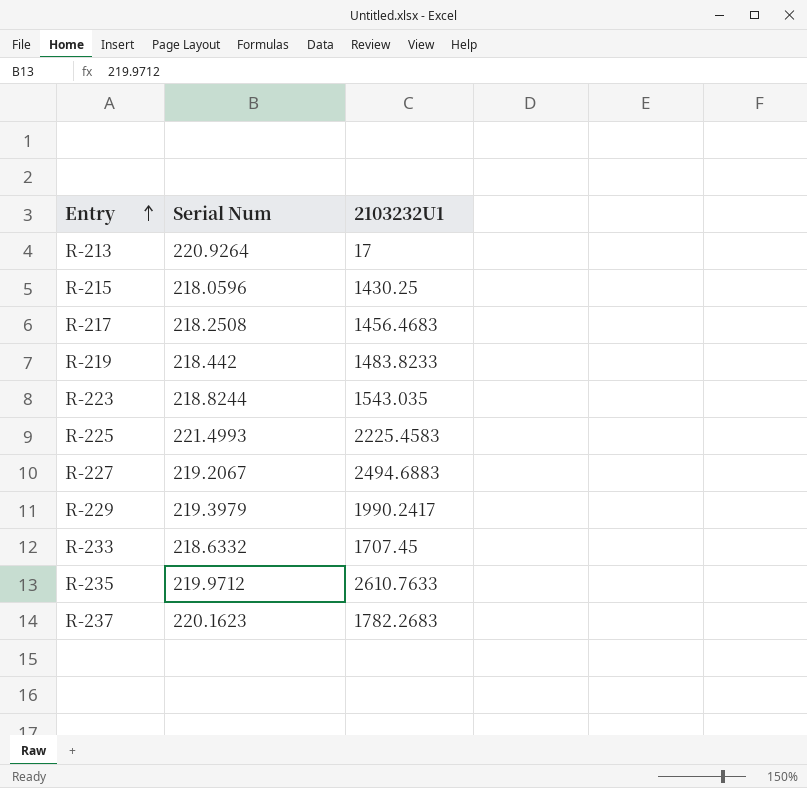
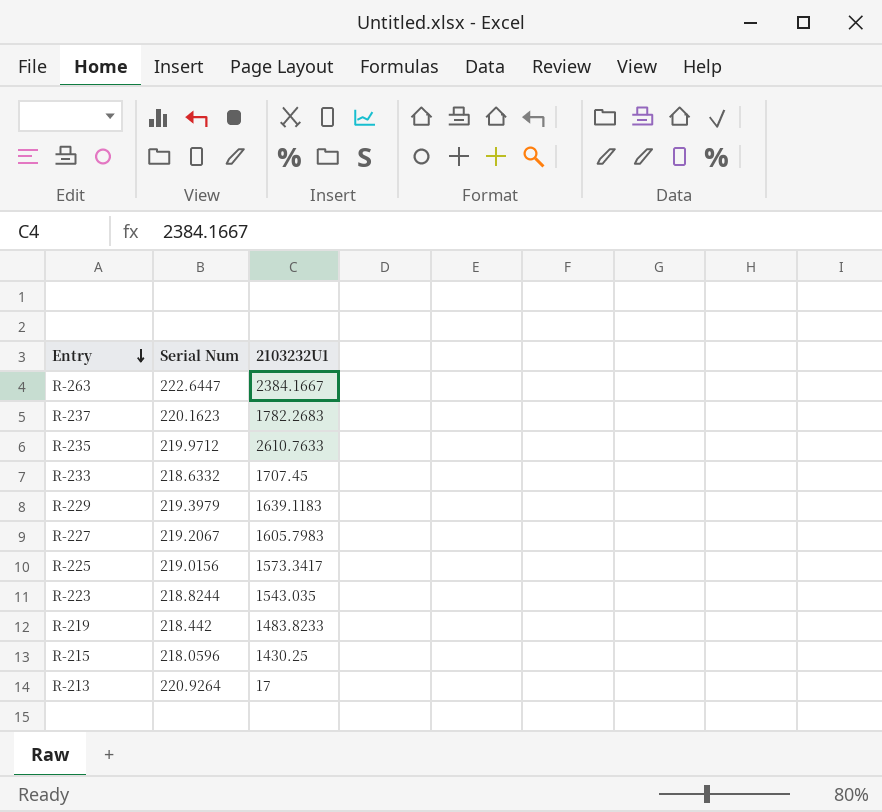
row order: Entry ascending -> Entry descending
row R-217: 218.2508 | 1456.4683 -> none
row R-263: none -> 222.6447 | 2384.1667
R-229 | 2103232U1: 1990.2417 -> 1639.1183
R-227 | 2103232U1: 2494.6883 -> 1605.7983
R-225 | Serial Num: 221.4993 -> 219.0156
R-225 | 2103232U1: 2225.4583 -> 1573.3417

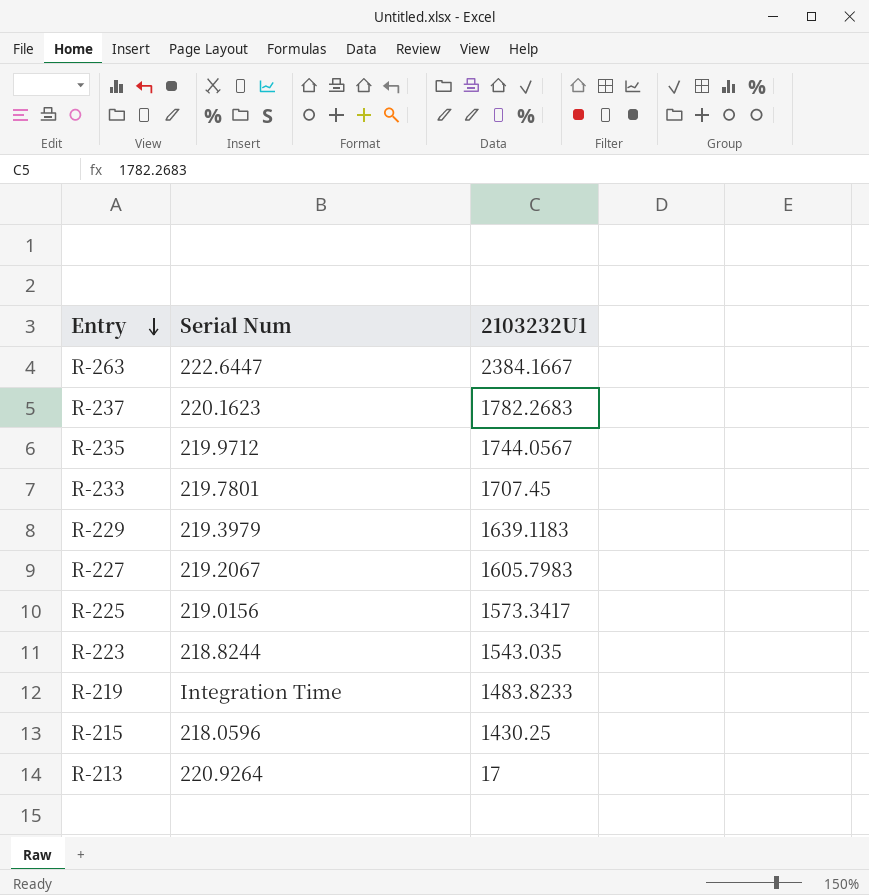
R-235 | 2103232U1: 2610.7633 -> 1744.0567
R-233 | Serial Num: 218.6332 -> 219.7801
R-219 | Serial Num: 218.442 -> Integration Time

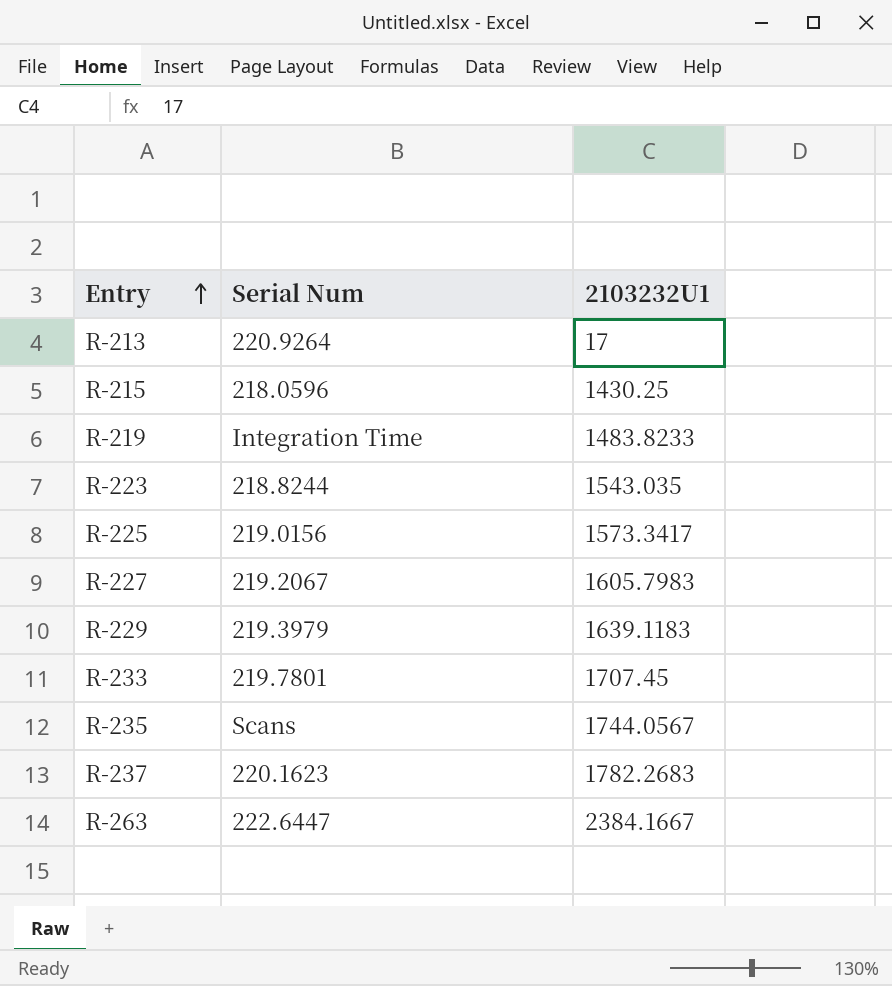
row order: Entry descending -> Entry ascending
R-235 | Serial Num: 219.9712 -> Scans

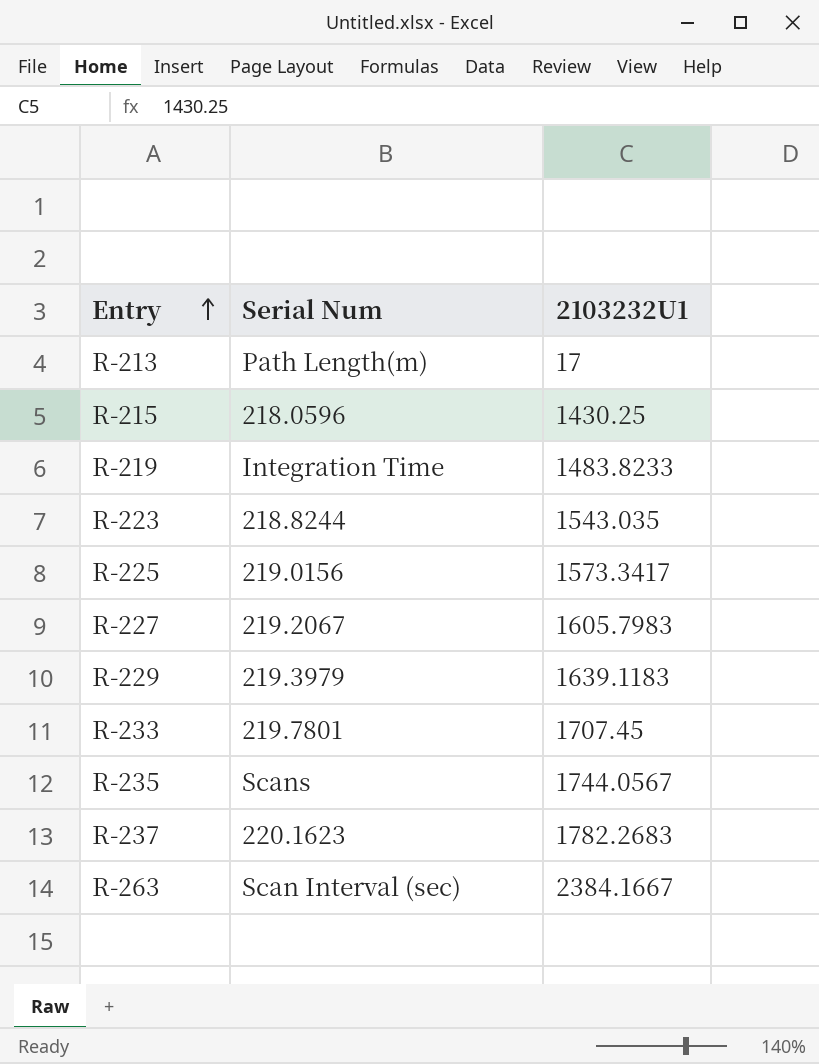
R-213 | Serial Num: 220.9264 -> Path Length(m)
R-263 | Serial Num: 222.6447 -> Scan Interval (sec)

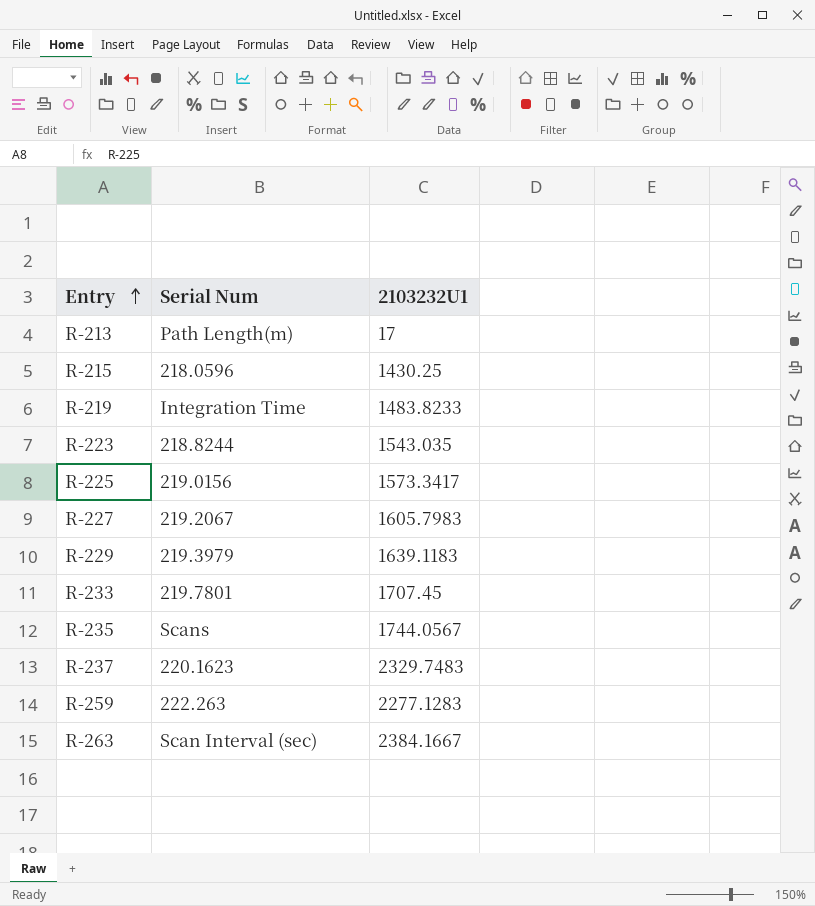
R-237 | 2103232U1: 1782.2683 -> 2329.7483
row R-259: none -> 222.263 | 2277.1283

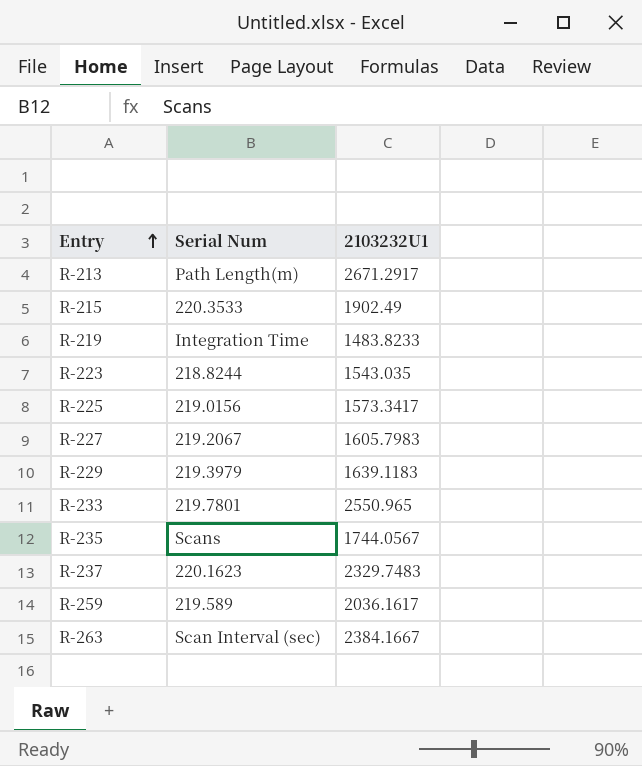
R-213 | 2103232U1: 17 -> 2671.2917
R-215 | Serial Num: 218.0596 -> 220.3533
R-215 | 2103232U1: 1430.25 -> 1902.49
R-233 | 2103232U1: 1707.45 -> 2550.965
R-259 | Serial Num: 222.263 -> 219.589
R-259 | 2103232U1: 2277.1283 -> 2036.1617

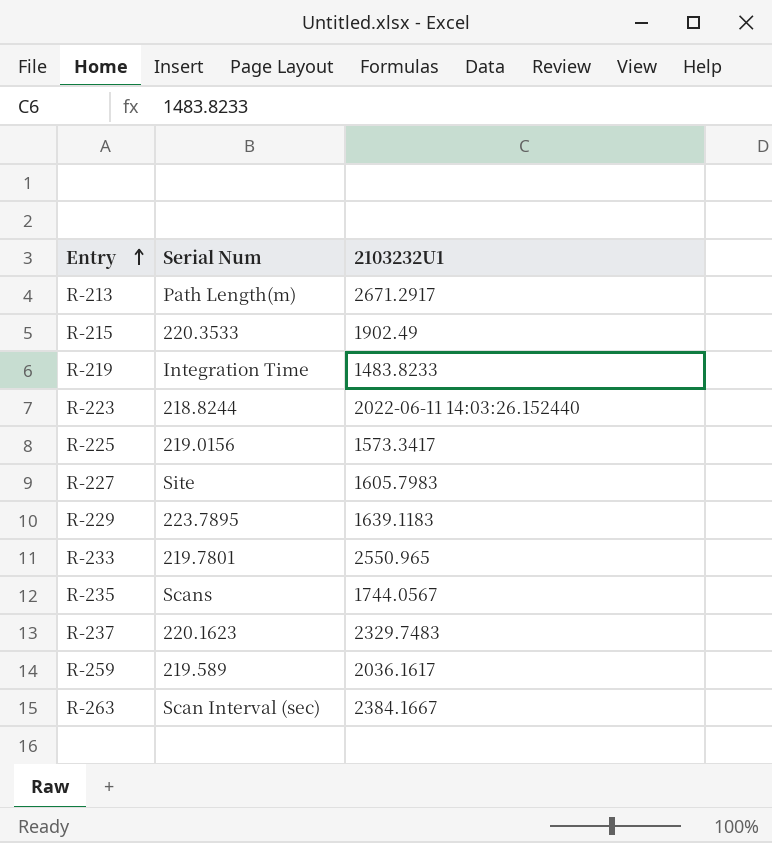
R-223 | 2103232U1: 1543.035 -> 2022-06-11 14:03:26.152440
R-227 | Serial Num: 219.2067 -> Site
R-229 | Serial Num: 219.3979 -> 223.7895

